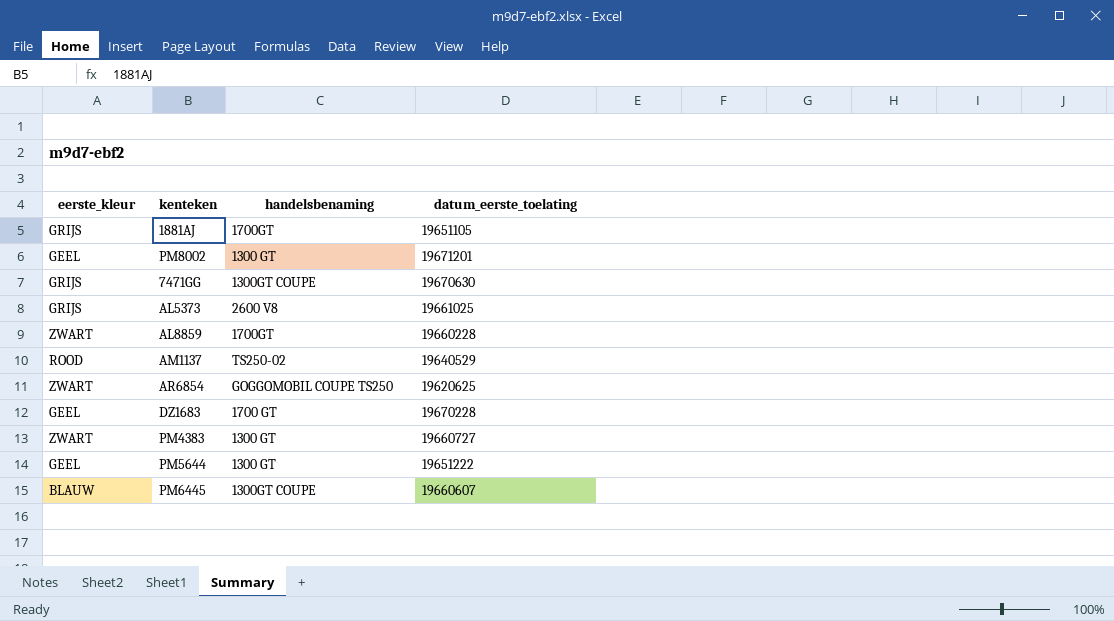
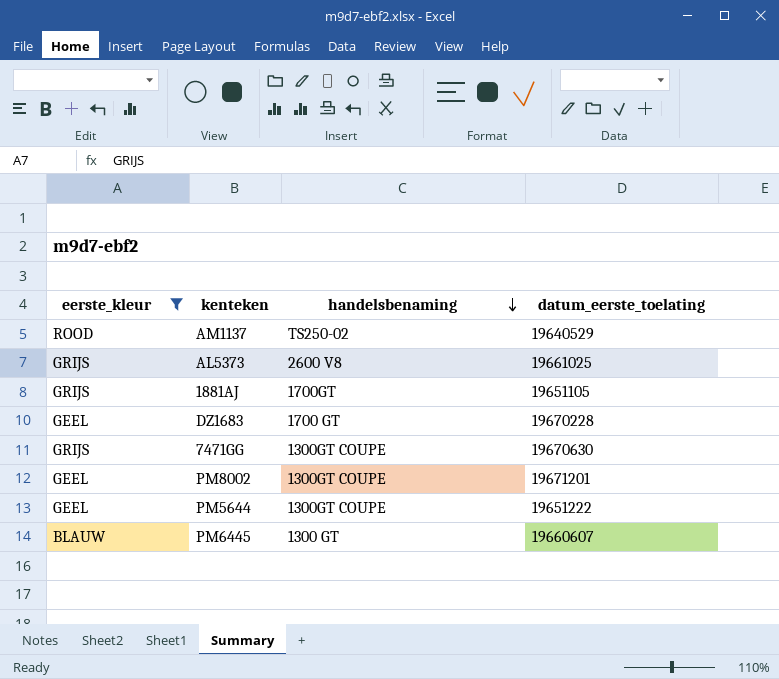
filter: none -> eerste_kleur != ZWART
row order: none -> handelsbenaming descending
PM8002 | handelsbenaming: 1300 GT -> 1300GT COUPE
PM5644 | handelsbenaming: 1300 GT -> 1300GT COUPE
PM6445 | handelsbenaming: 1300GT COUPE -> 1300 GT

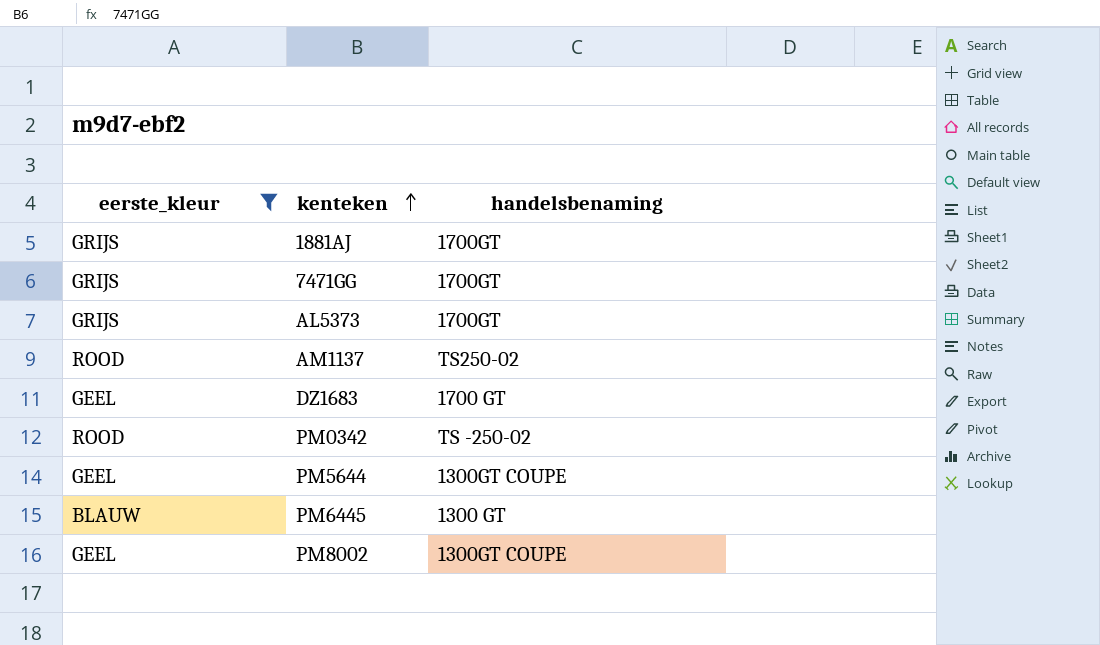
row order: handelsbenaming descending -> kenteken ascending
column datum_eerste_toelating | position: 4 -> none
7471GG | handelsbenaming: 1300GT COUPE -> 1700GT
AL5373 | handelsbenaming: 2600 V8 -> 1700GT
row PM0342: none -> ROOD | TS -250-02

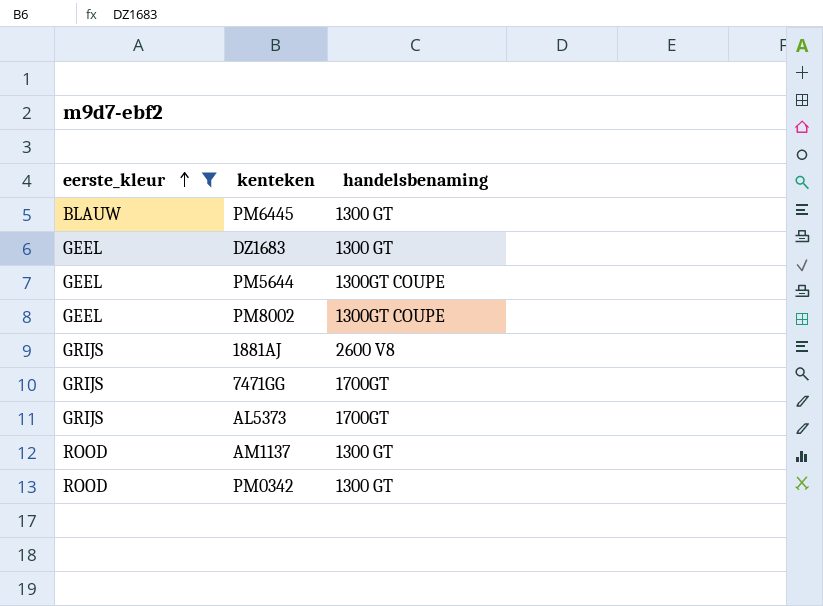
row order: kenteken ascending -> eerste_kleur ascending
DZ1683 | handelsbenaming: 1700 GT -> 1300 GT
1881AJ | handelsbenaming: 1700GT -> 2600 V8
AM1137 | handelsbenaming: TS250-02 -> 1300 GT
PM0342 | handelsbenaming: TS -250-02 -> 1300 GT

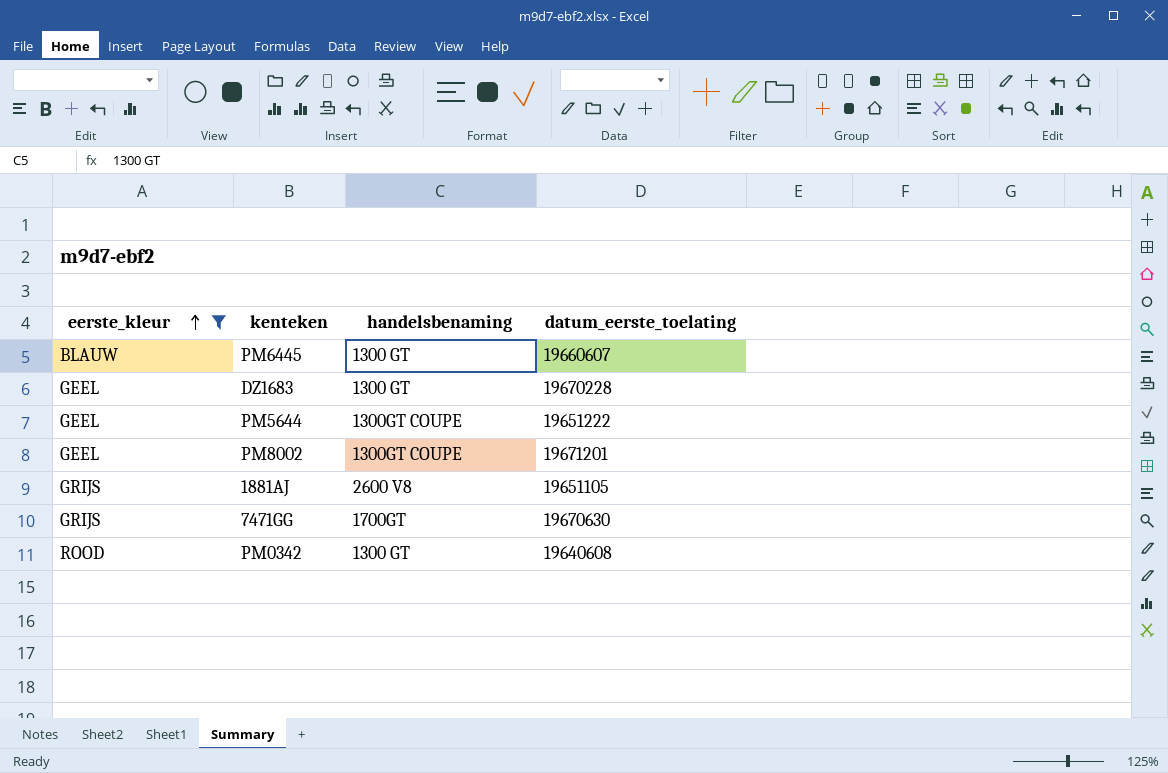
column datum_eerste_toelating | position: none -> 4
row AL5373: GRIJS | 1700GT -> none
row AM1137: ROOD | 1300 GT -> none

